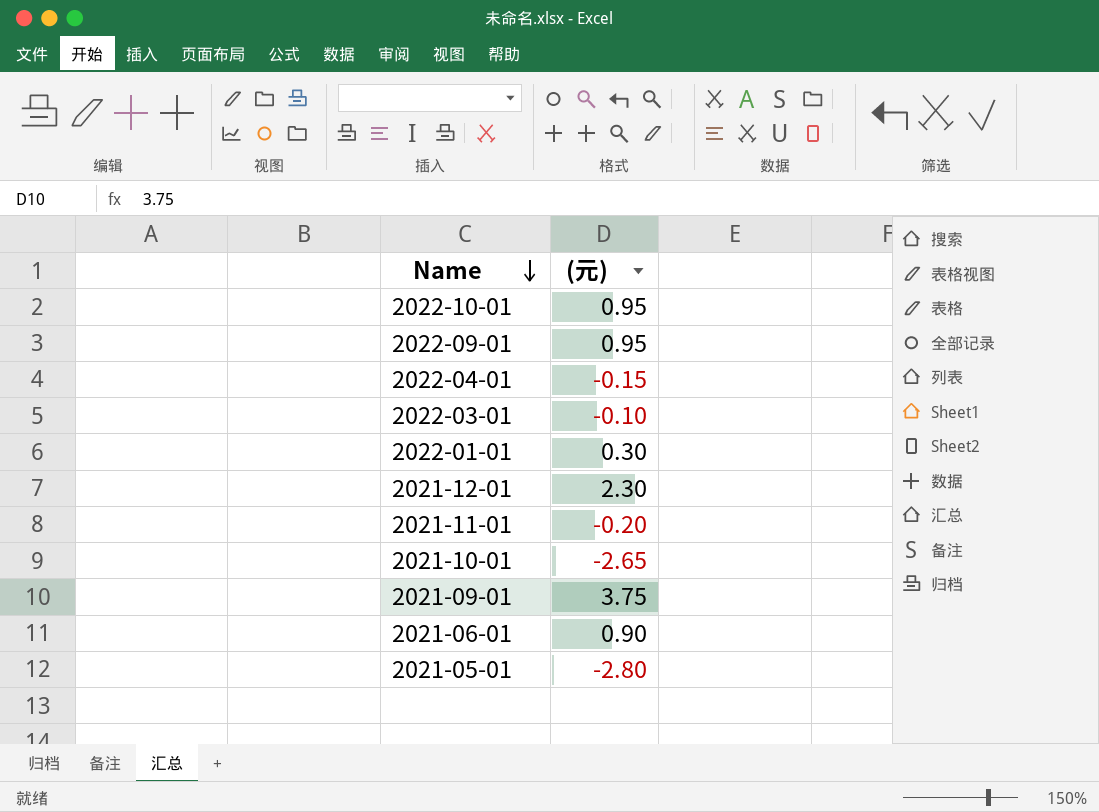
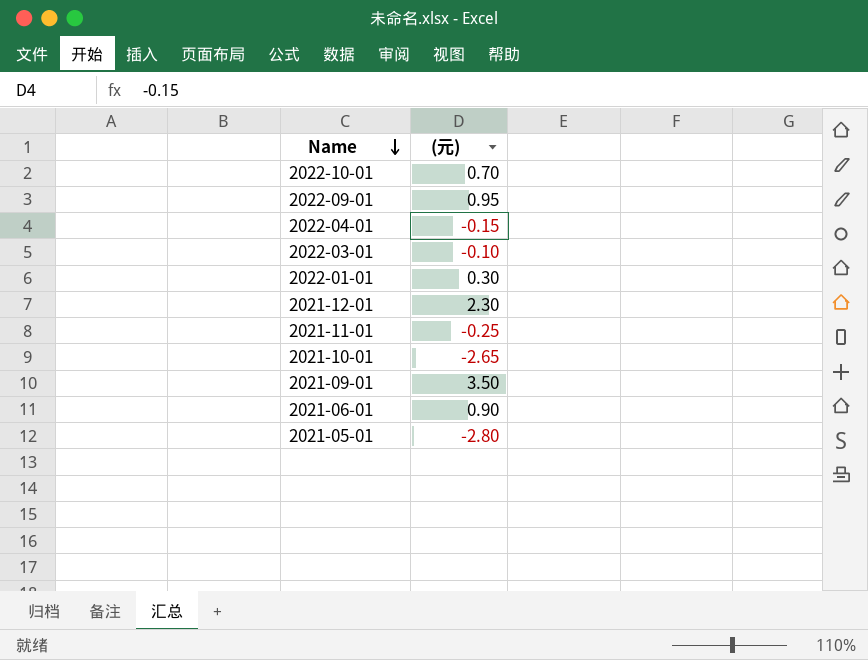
2022-10-01 | (元): 0.95 -> 0.70
2021-11-01 | (元): -0.20 -> -0.25
2021-09-01 | (元): 3.75 -> 3.50

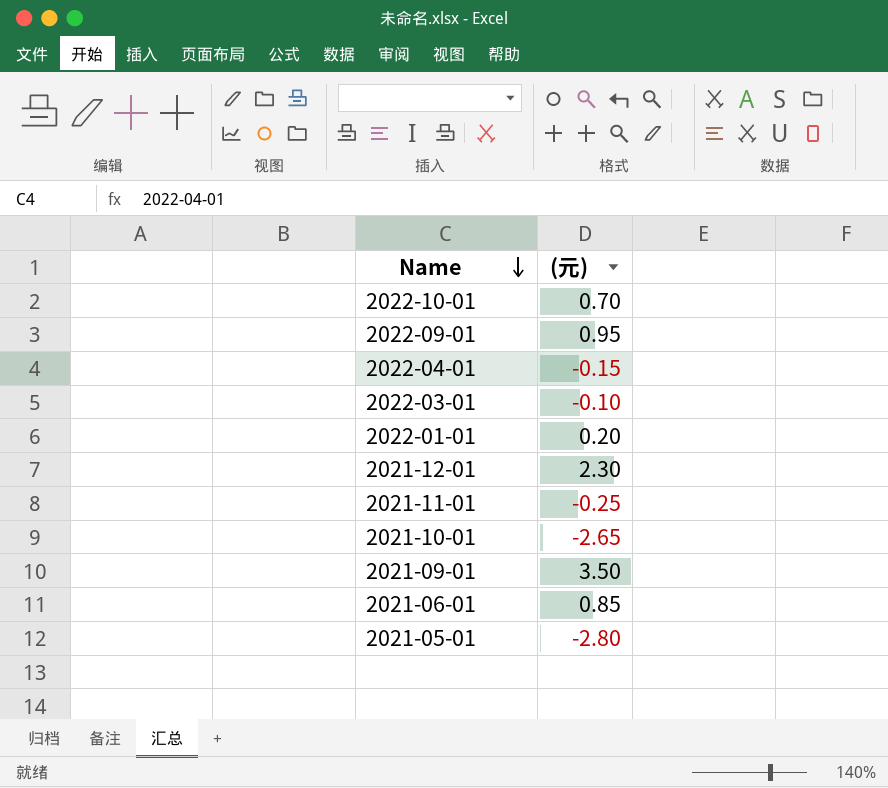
2022-01-01 | (元): 0.30 -> 0.20
2021-06-01 | (元): 0.90 -> 0.85

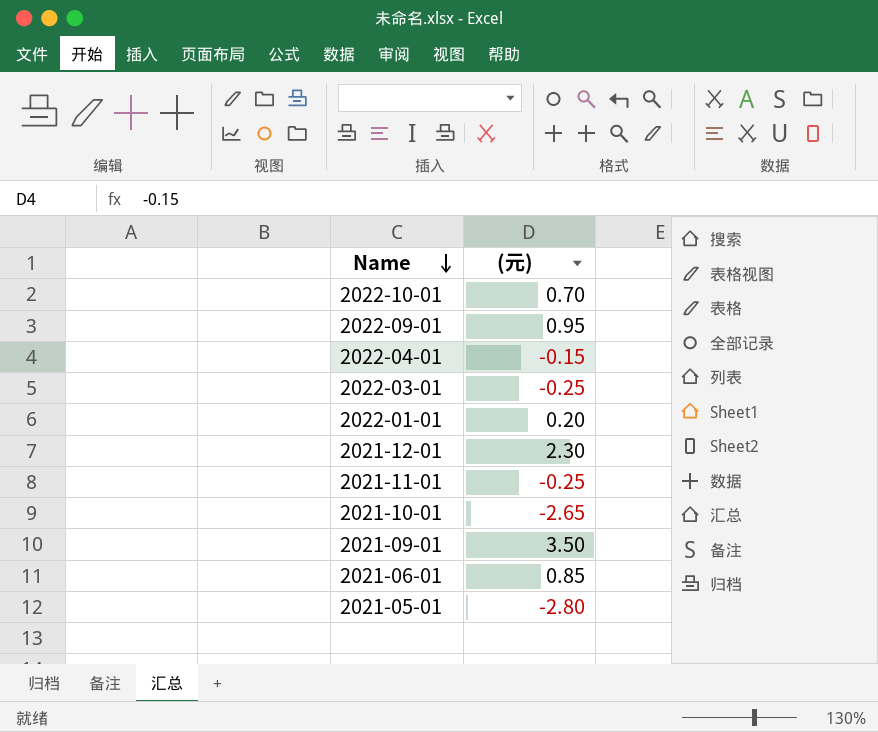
2022-03-01 | (元): -0.10 -> -0.25

